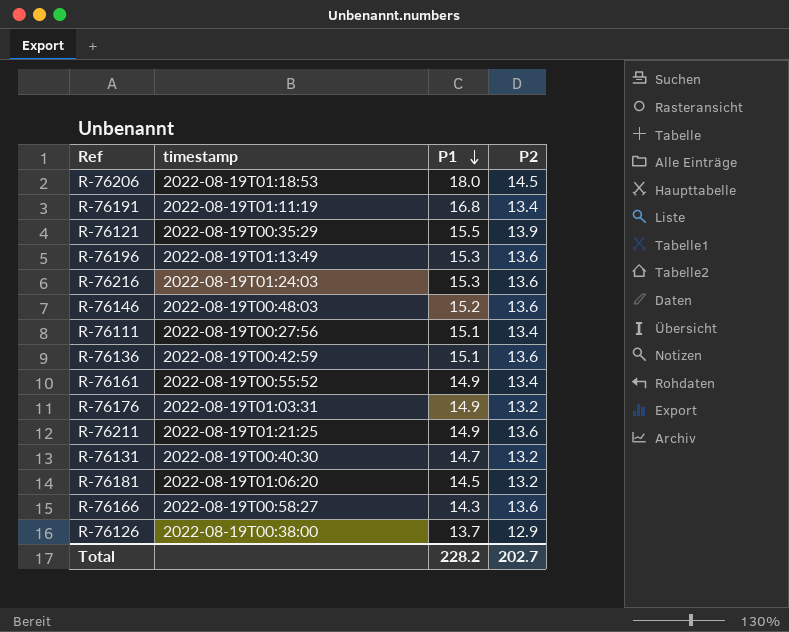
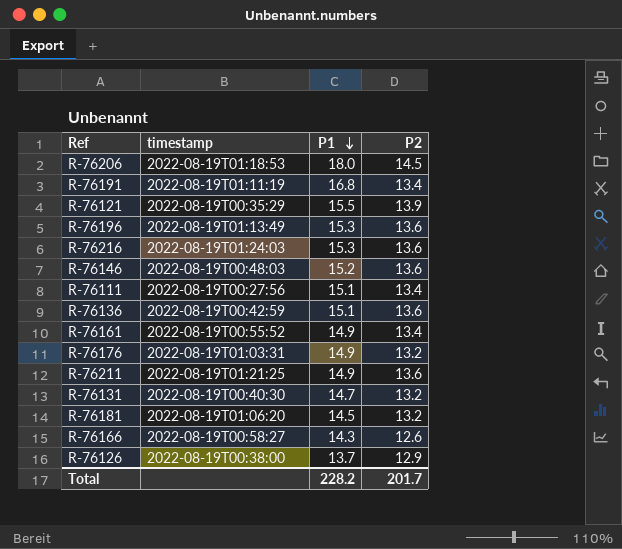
R-76166 | P2: 13.6 -> 12.6
Total | P2: 202.7 -> 201.7

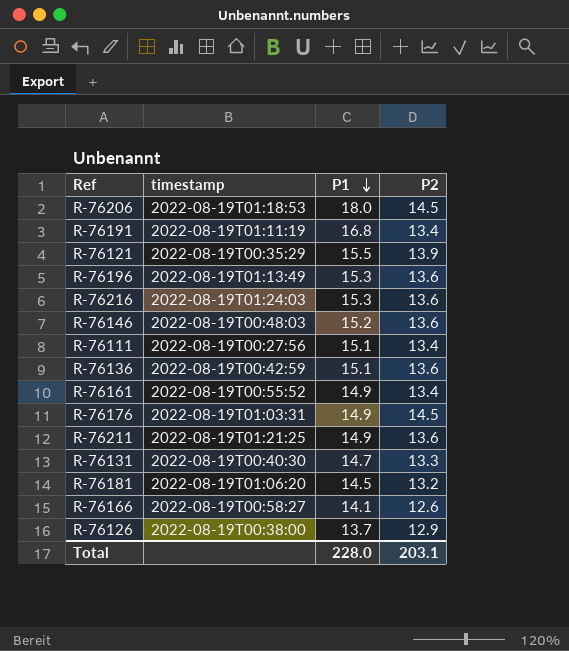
R-76176 | P2: 13.2 -> 14.5
R-76131 | P2: 13.2 -> 13.3
R-76166 | P1: 14.3 -> 14.1
Total | P1: 228.2 -> 228.0
Total | P2: 201.7 -> 203.1

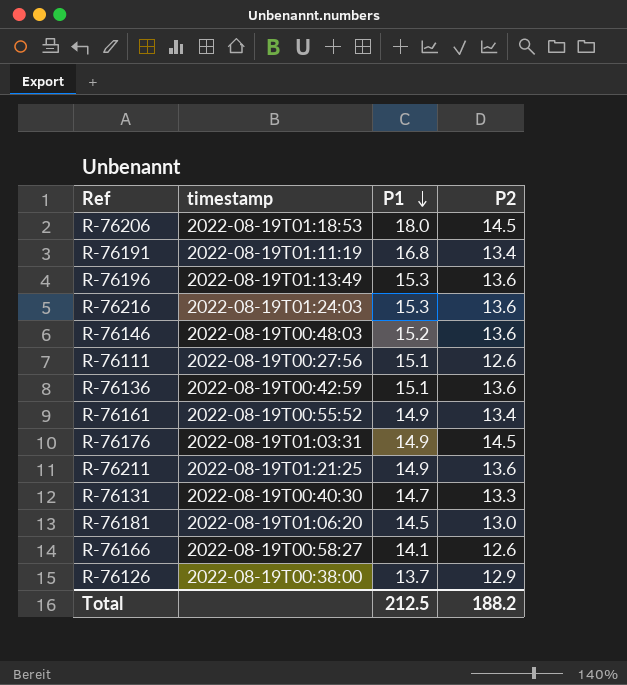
row R-76121: 2022-08-19T00:35:29 | 15.5 | 13.9 -> none
R-76111 | P2: 13.4 -> 12.6
R-76181 | P2: 13.2 -> 13.0
Total | P1: 228.0 -> 212.5
Total | P2: 203.1 -> 188.2

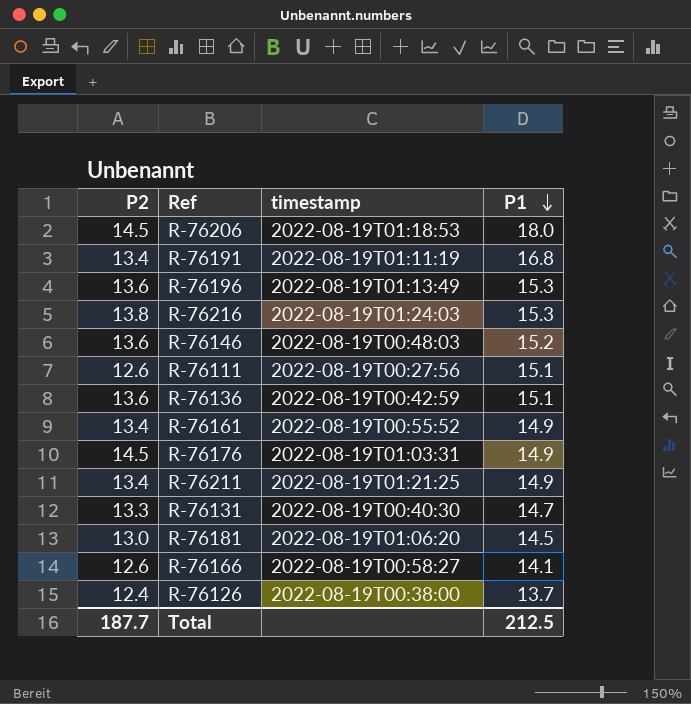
column P2 | position: 4 -> 1
R-76216 | P2: 13.6 -> 13.8
R-76211 | P2: 13.6 -> 13.4
R-76126 | P2: 12.9 -> 12.4
Total | P2: 188.2 -> 187.7

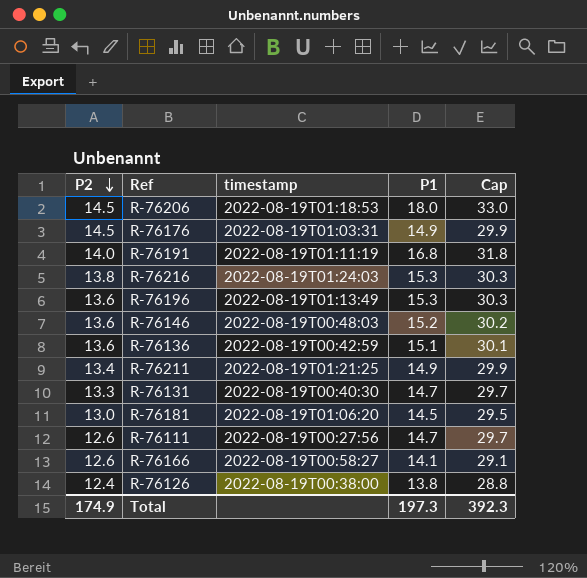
row order: P1 descending -> P2 descending
column Cap | formula: none -> [P1] + 15
row R-76161: 13.4 | 2022-08-19T00:55:52 | 14.9 -> none
R-76191 | P2: 13.4 -> 14.0
R-76111 | P1: 15.1 -> 14.7
R-76126 | P1: 13.7 -> 13.8
Total | P2: 187.7 -> 174.9
Total | P1: 212.5 -> 197.3

